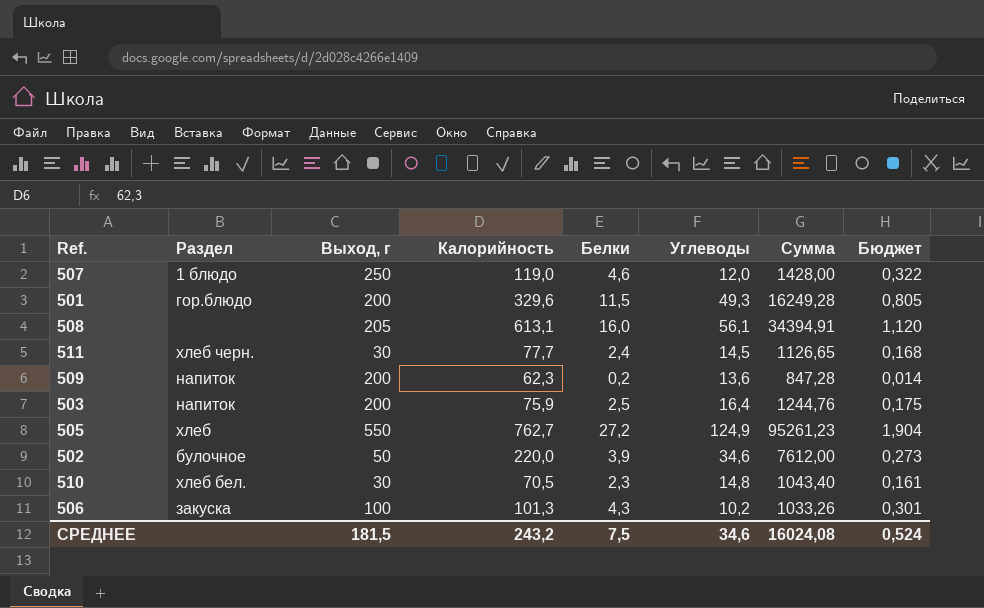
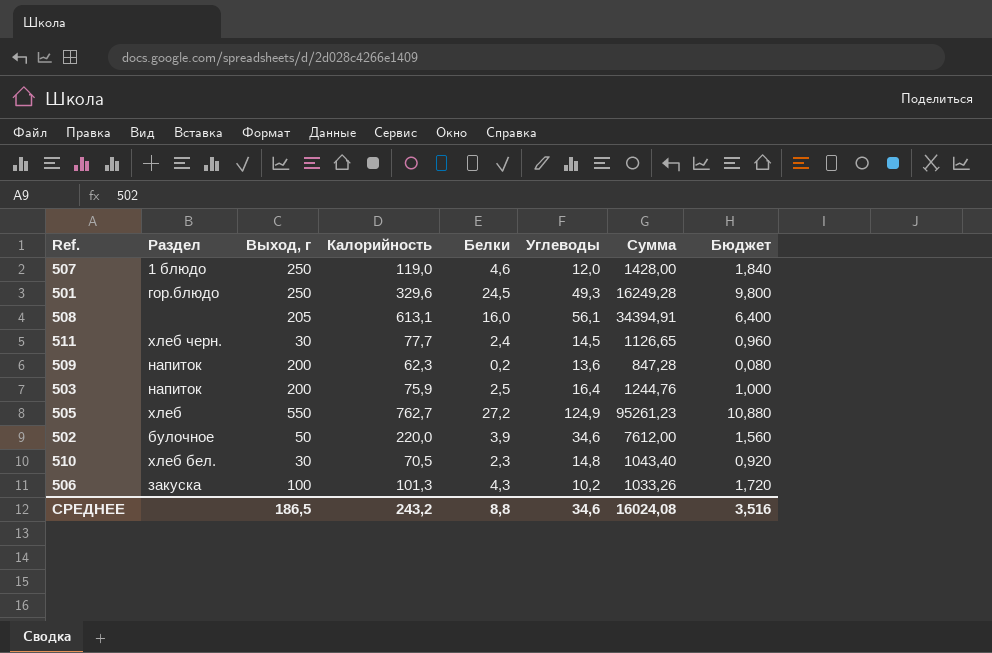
column Бюджет | formula: [Белки] * 0,07 -> [Белки] * 0,4
501 | Выход, г: 200 -> 250
501 | Белки: 11,5 -> 24,5
СРЕДНЕЕ | Выход, г: 181,5 -> 186,5
СРЕДНЕЕ | Белки: 7,5 -> 8,8
СРЕДНЕЕ | Бюджет: 0,524 -> 3,516

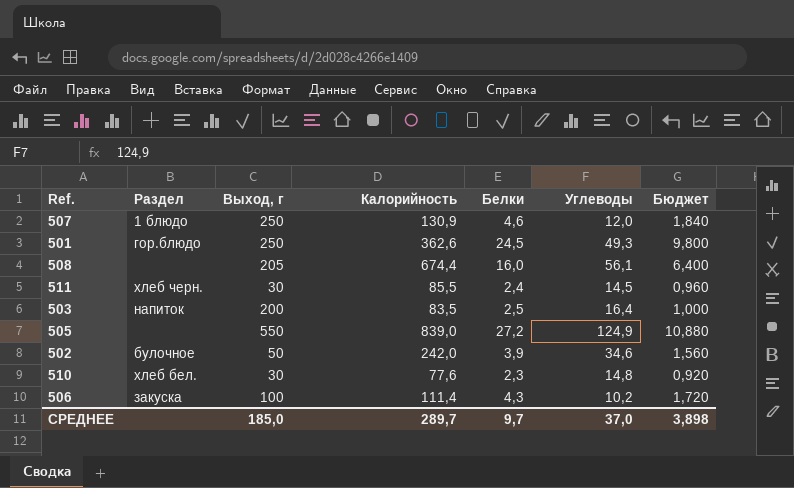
column Сумма | formula: [Калорийность] * [Углеводы] -> none
row 509: напиток | 200 | 62,3 | 0,2 | 13,6 | 847,28 | 0,080 -> none
507 | Калорийность: 119,0 -> 130,9
501 | Калорийность: 329,6 -> 362,6
508 | Калорийность: 613,1 -> 674,4
511 | Калорийность: 77,7 -> 85,5
503 | Калорийность: 75,9 -> 83,5
505 | Раздел: хлеб -> none
505 | Калорийность: 762,7 -> 839,0
502 | Калорийность: 220,0 -> 242,0
510 | Калорийность: 70,5 -> 77,6
506 | Калорийность: 101,3 -> 111,4
СРЕДНЕЕ | Выход, г: 186,5 -> 185,0
СРЕДНЕЕ | Калорийность: 243,2 -> 289,7
СРЕДНЕЕ | Белки: 8,8 -> 9,7
СРЕДНЕЕ | Углеводы: 34,6 -> 37,0
СРЕДНЕЕ | Бюджет: 3,516 -> 3,898

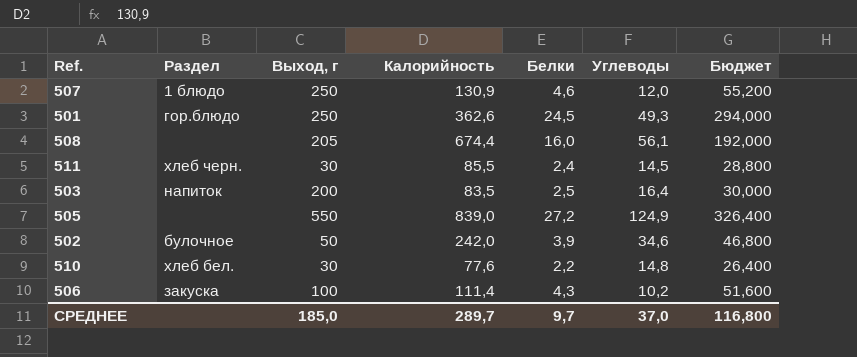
column Бюджет | formula: [Белки] * 0,4 -> [Белки] * 12
510 | Белки: 2,3 -> 2,2
СРЕДНЕЕ | Бюджет: 3,898 -> 116,800

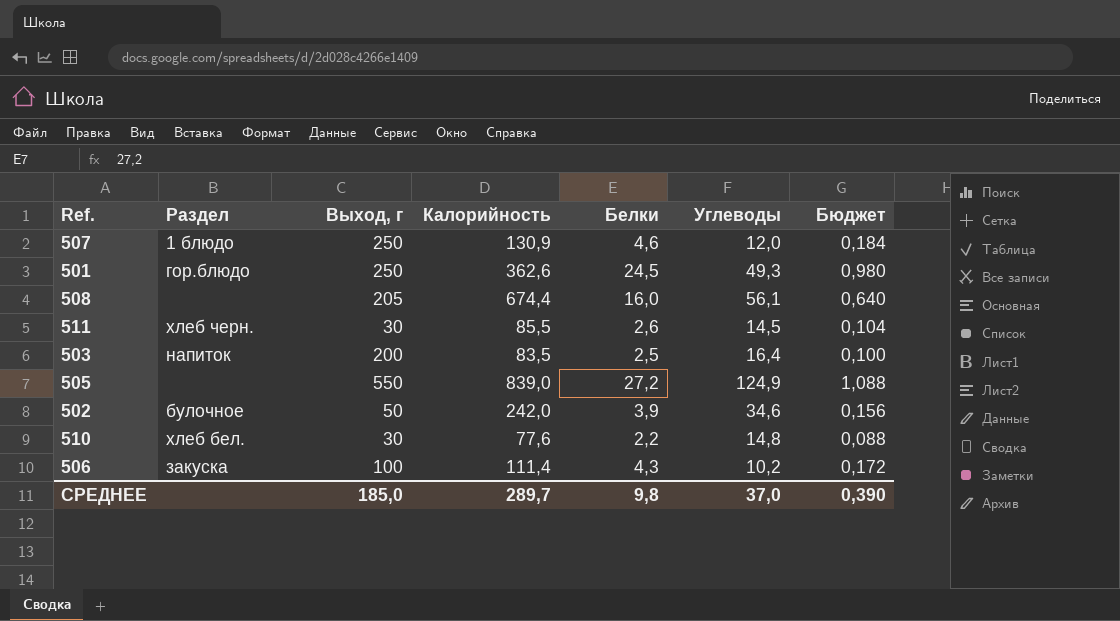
column Бюджет | formula: [Белки] * 12 -> [Белки] * 0,04
511 | Белки: 2,4 -> 2,6
СРЕДНЕЕ | Белки: 9,7 -> 9,8
СРЕДНЕЕ | Бюджет: 116,800 -> 0,390

